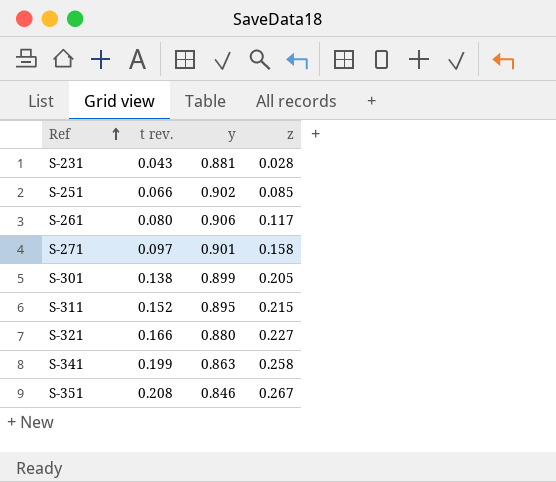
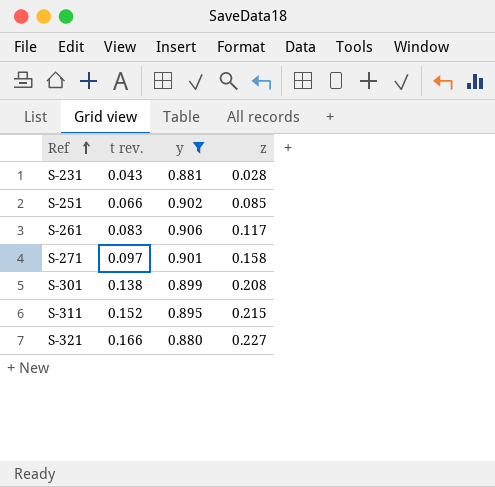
filter: none -> y >= 0.880
S-261 | t rev.: 0.080 -> 0.083
S-301 | z: 0.205 -> 0.208

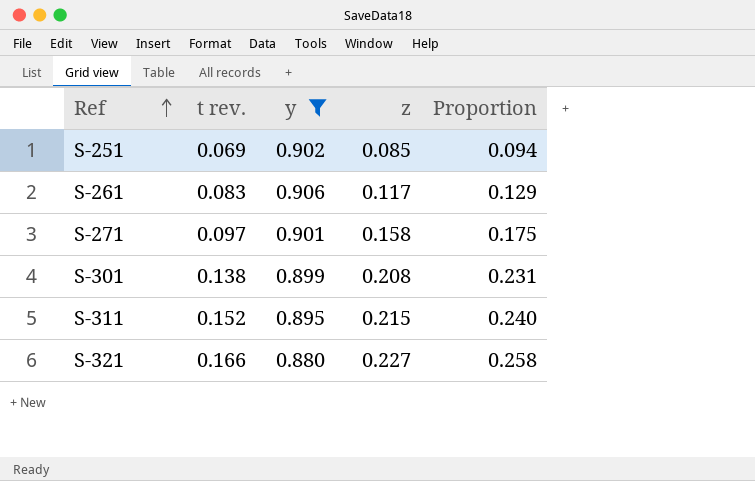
column Proportion | formula: none -> [z] / [y]
row S-231: 0.043 | 0.881 | 0.028 -> none
S-251 | t rev.: 0.066 -> 0.069

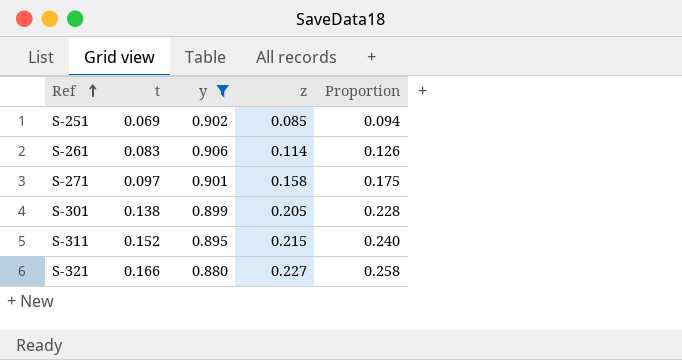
column name: t rev. -> t
S-261 | z: 0.117 -> 0.114
S-261 | Proportion: 0.129 -> 0.126
S-301 | z: 0.208 -> 0.205
S-301 | Proportion: 0.231 -> 0.228

